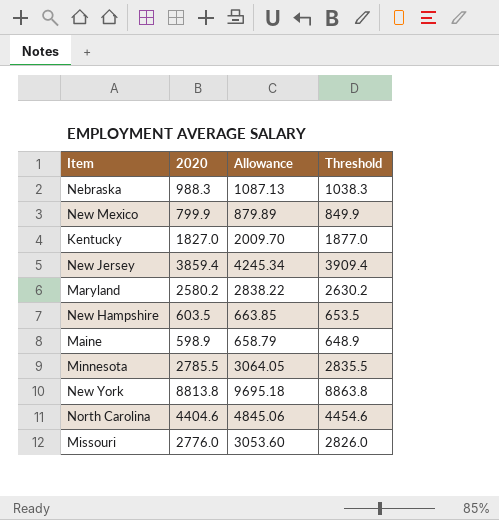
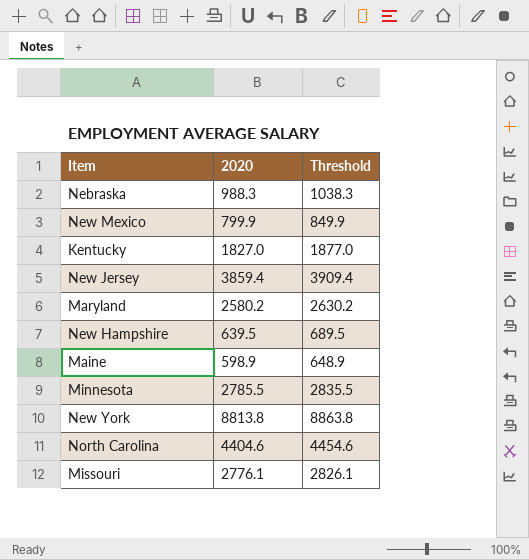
column Allowance | formula: [2020] * 1.1 -> none
New Hampshire | 2020: 603.5 -> 639.5
New Hampshire | Threshold: 653.5 -> 689.5
Missouri | 2020: 2776.0 -> 2776.1
Missouri | Threshold: 2826.0 -> 2826.1

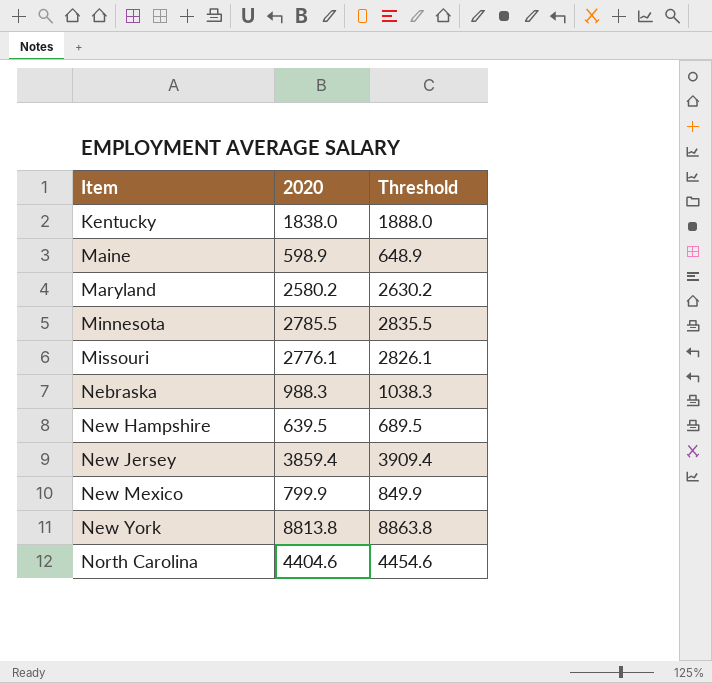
row order: none -> Item ascending
Kentucky | 2020: 1827.0 -> 1838.0
Kentucky | Threshold: 1877.0 -> 1888.0

